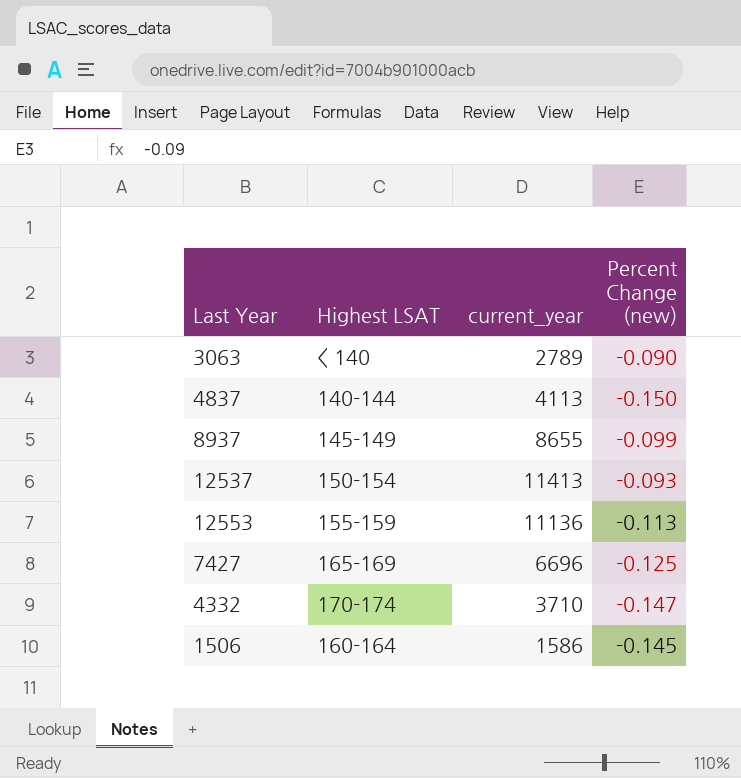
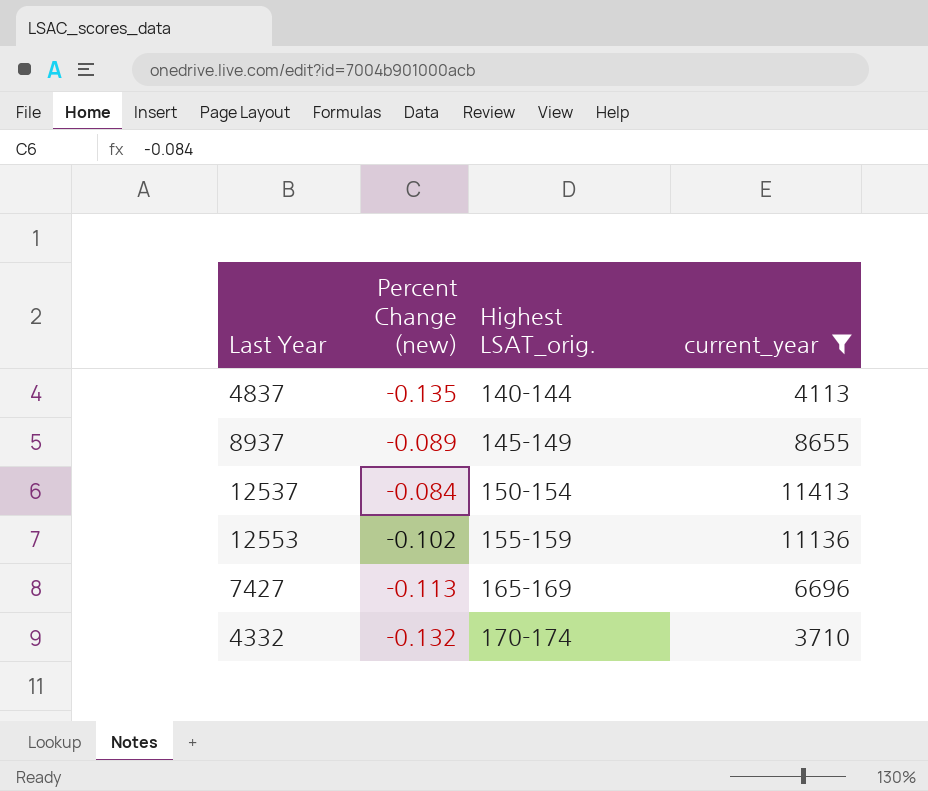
filter: none -> current_year >= 3710
column Percent Change (new) | position: 4 -> 2
column name: Highest LSAT -> Highest LSAT_orig.
4837 | Percent Change (new): -0.150 -> -0.135
8937 | Percent Change (new): -0.099 -> -0.089
12537 | Percent Change (new): -0.093 -> -0.084
12553 | Percent Change (new): -0.113 -> -0.102
7427 | Percent Change (new): -0.125 -> -0.113
4332 | Percent Change (new): -0.147 -> -0.132

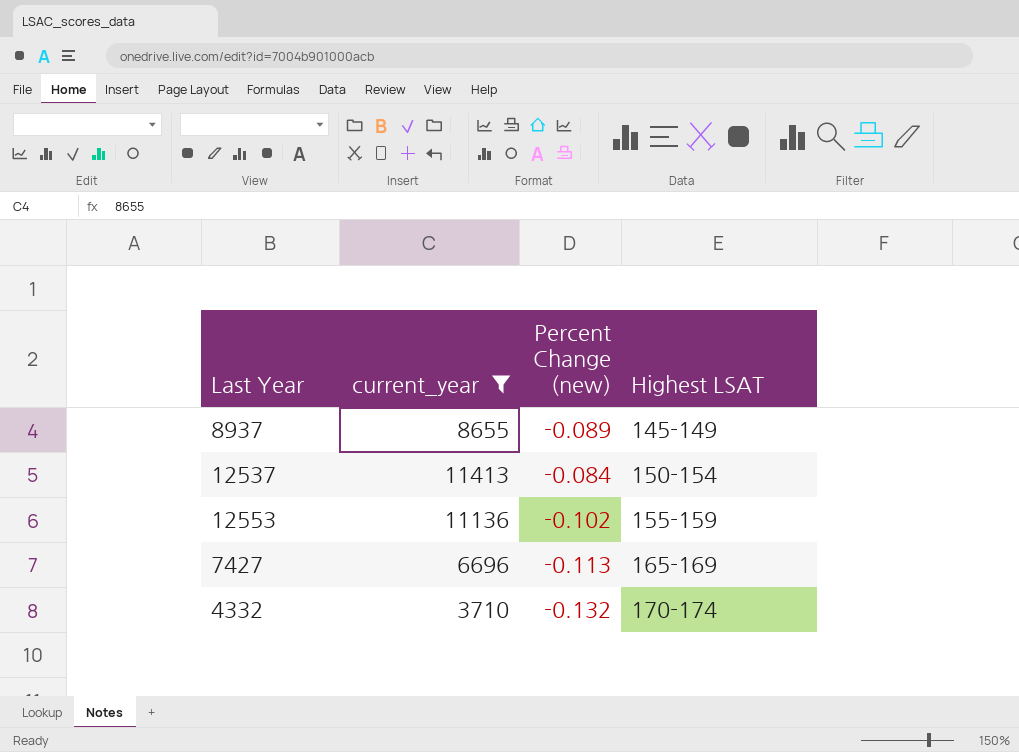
column current_year | position: 4 -> 2
column name: Highest LSAT_orig. -> Highest LSAT
row 4837: -0.135 | 140-144 | 4113 -> none

